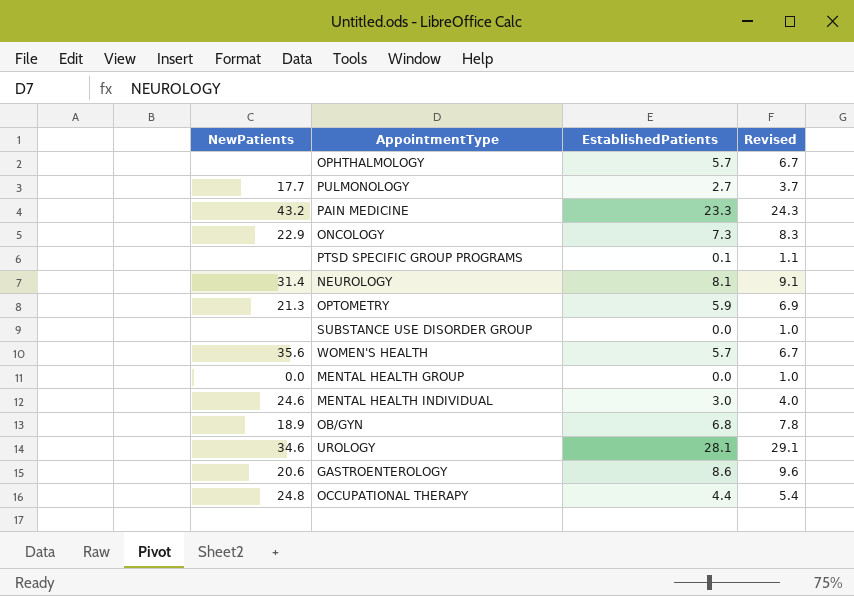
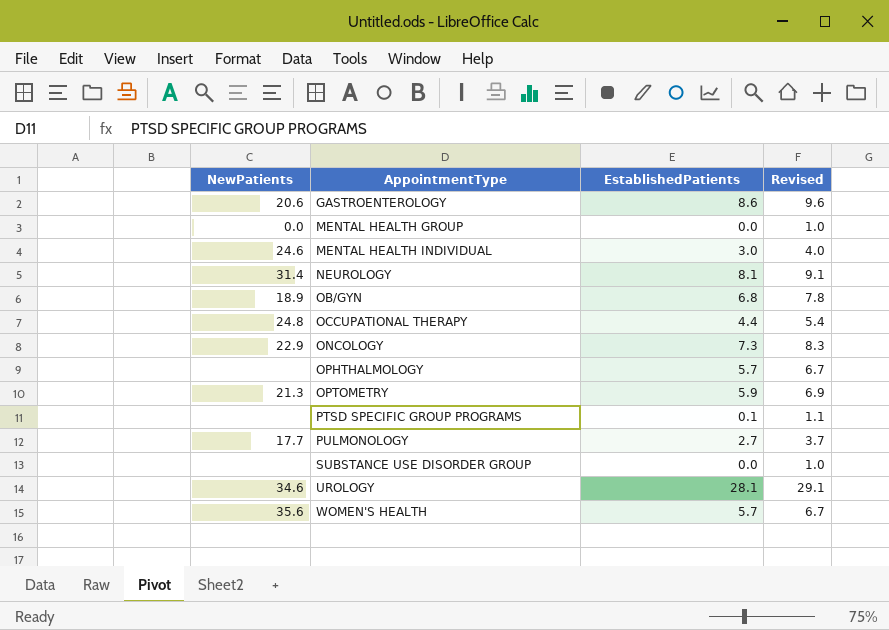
row order: none -> AppointmentType ascending
row PAIN MEDICINE: 43.2 | 23.3 | 24.3 -> none

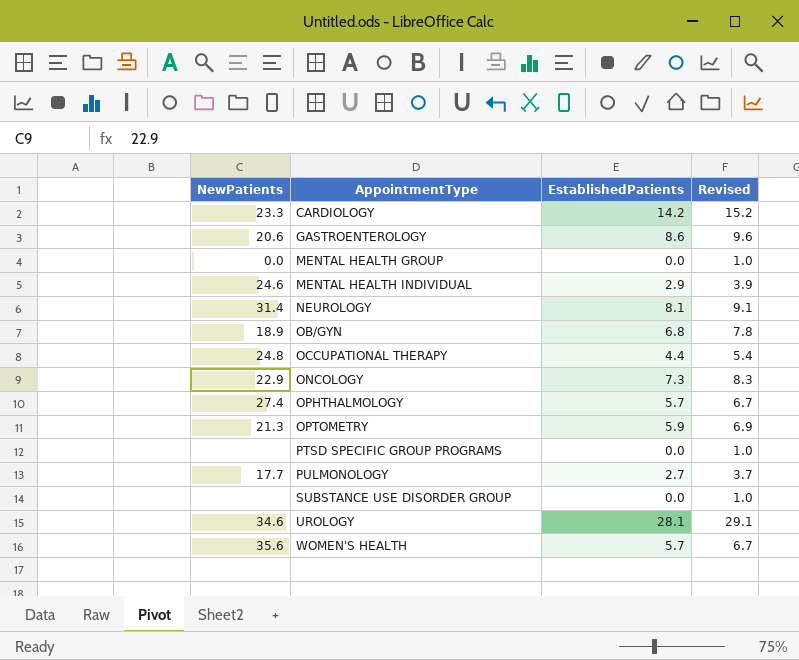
row CARDIOLOGY: none -> 23.3 | 14.2 | 15.2
MENTAL HEALTH INDIVIDUAL | EstablishedPatients: 3.0 -> 2.9
MENTAL HEALTH INDIVIDUAL | Revised: 4.0 -> 3.9
OPHTHALMOLOGY | NewPatients: none -> 27.4
PTSD SPECIFIC GROUP PROGRAMS | EstablishedPatients: 0.1 -> 0.0
PTSD SPECIFIC GROUP PROGRAMS | Revised: 1.1 -> 1.0

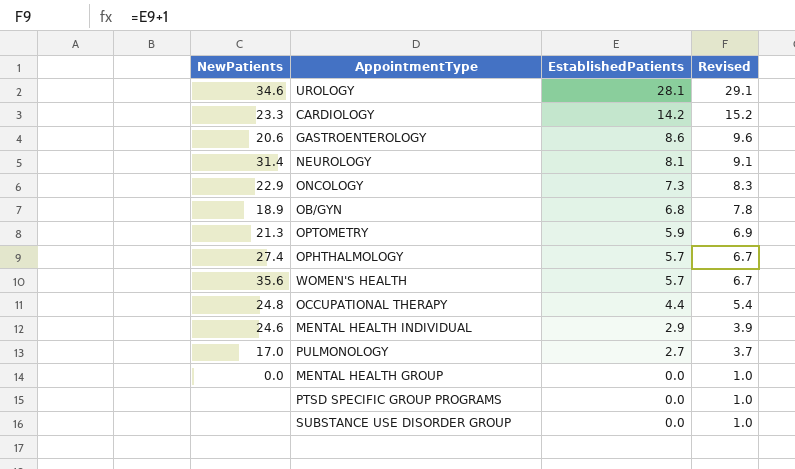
row order: AppointmentType ascending -> EstablishedPatients descending
PULMONOLOGY | NewPatients: 17.7 -> 17.0

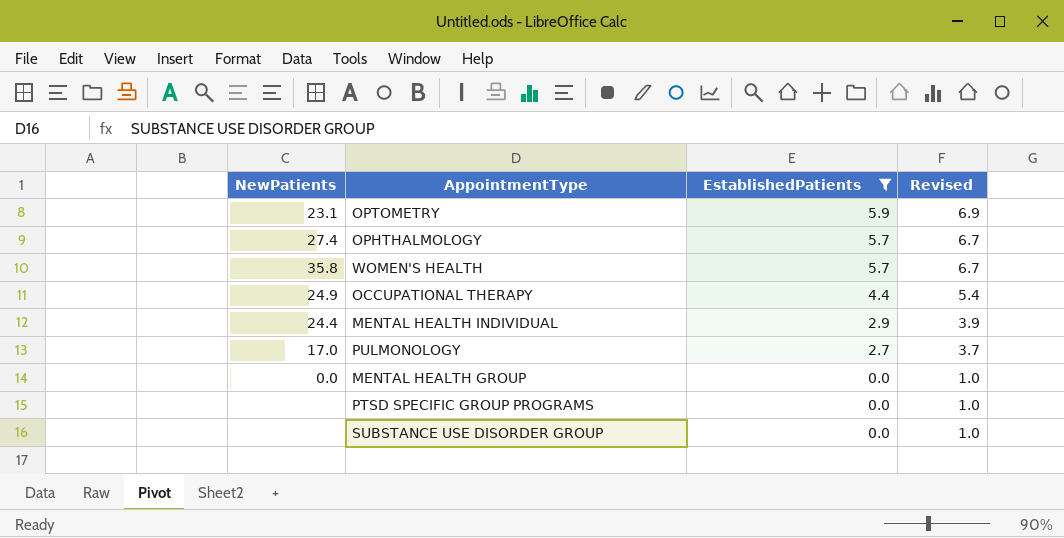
filter: none -> EstablishedPatients <= 5.9
OPTOMETRY | NewPatients: 21.3 -> 23.1
WOMEN'S HEALTH | NewPatients: 35.6 -> 35.8
OCCUPATIONAL THERAPY | NewPatients: 24.8 -> 24.9
MENTAL HEALTH INDIVIDUAL | NewPatients: 24.6 -> 24.4

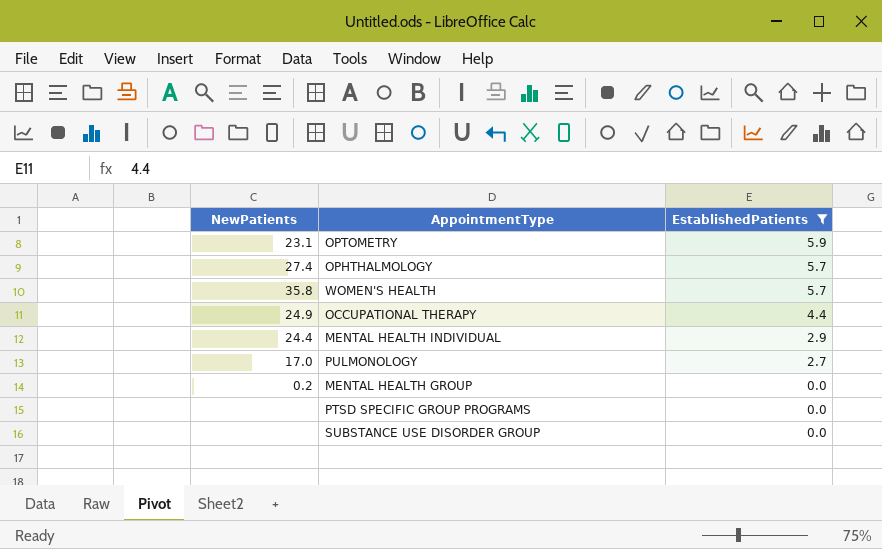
column Revised | formula: [EstablishedPatients] + 1 -> none
MENTAL HEALTH GROUP | NewPatients: 0.0 -> 0.2

